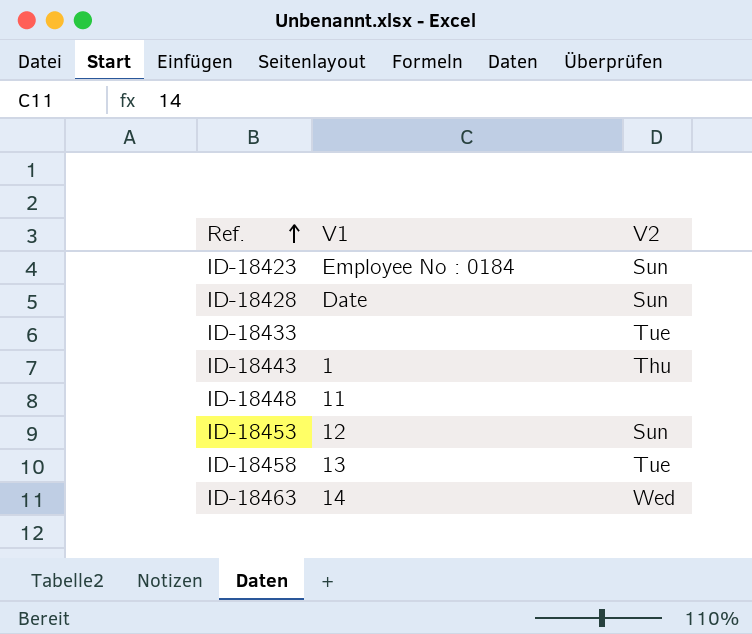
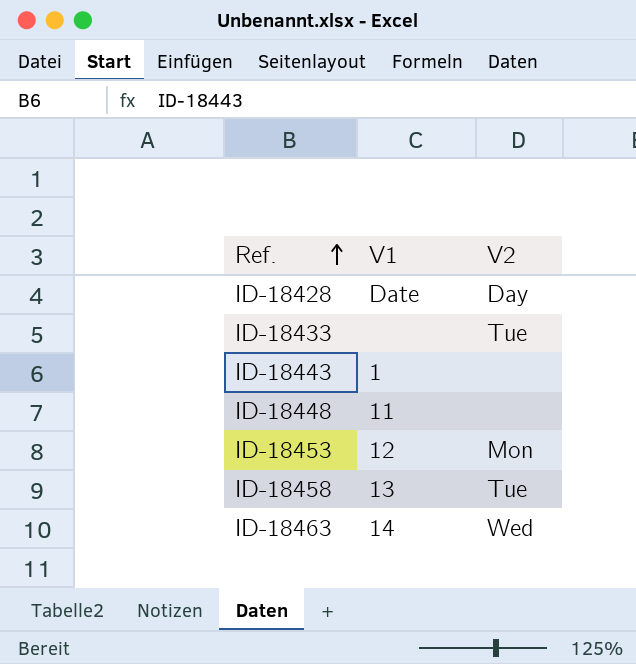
row ID-18423: Employee No : 0184 | Sun -> none
ID-18428 | V2: Sun -> Day
ID-18443 | V2: Thu -> none
ID-18453 | V2: Sun -> Mon

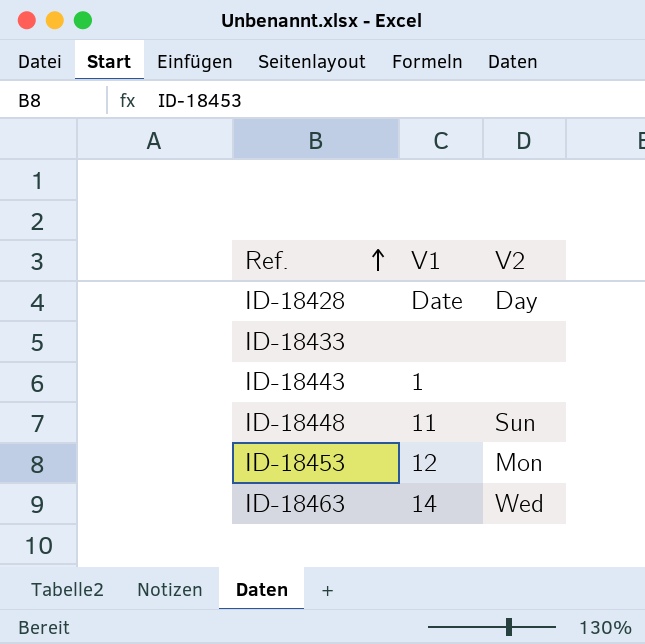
row ID-18458: 13 | Tue -> none
ID-18433 | V2: Tue -> none
ID-18448 | V2: none -> Sun

